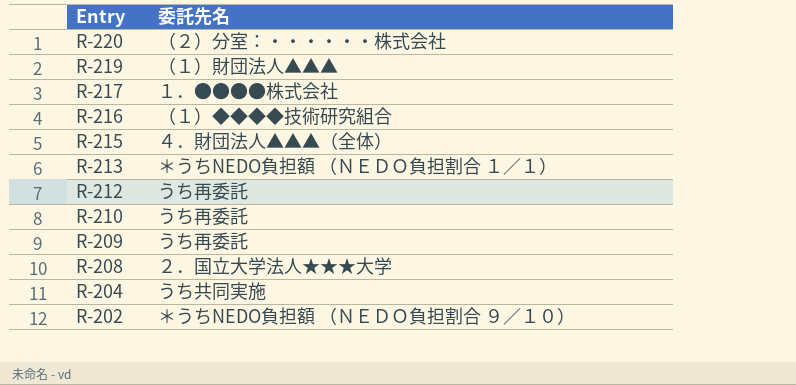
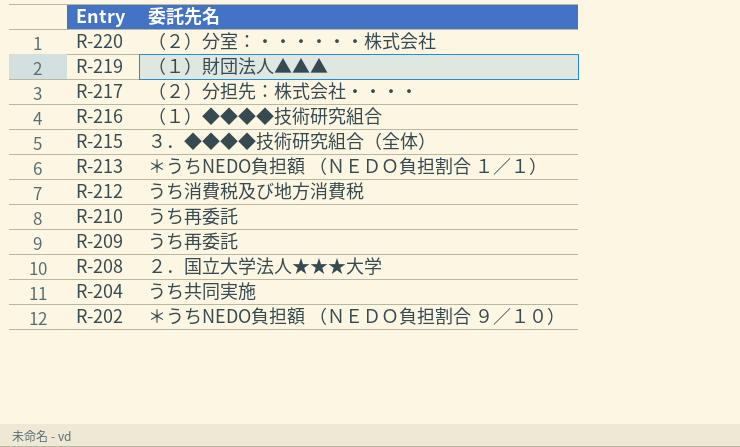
R-217 | 委託先名: １．●●●●株式会社 -> （２）分担先：株式会社・・・・
R-215 | 委託先名: ４．財団法人▲▲▲（全体） -> ３．◆◆◆◆技術研究組合（全体）
R-212 | 委託先名: うち再委託 -> うち消費税及び地方消費税

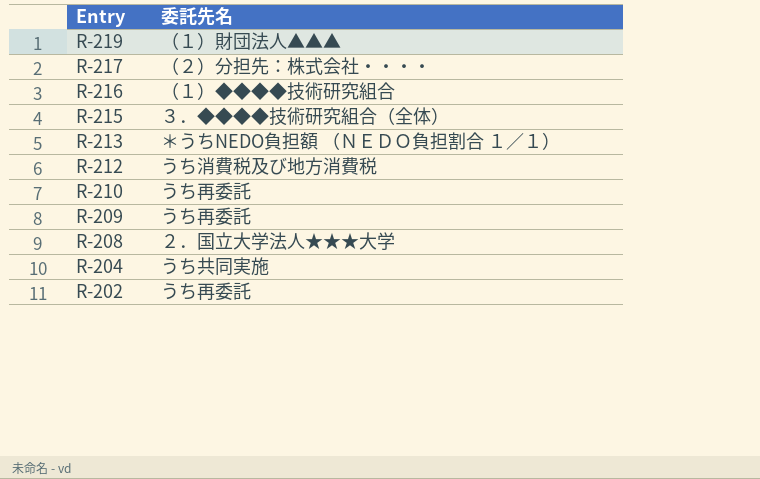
row R-220: （２）分室：・・・・・・株式会社 -> none
R-202 | 委託先名: ＊うちNEDO負担額 （ＮＥＤＯ負担割合 ９／１０） -> うち再委託

